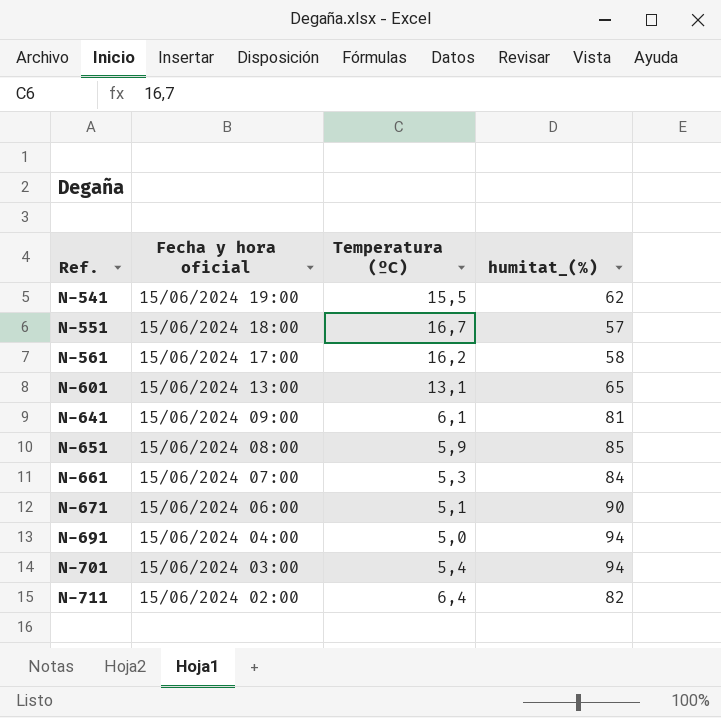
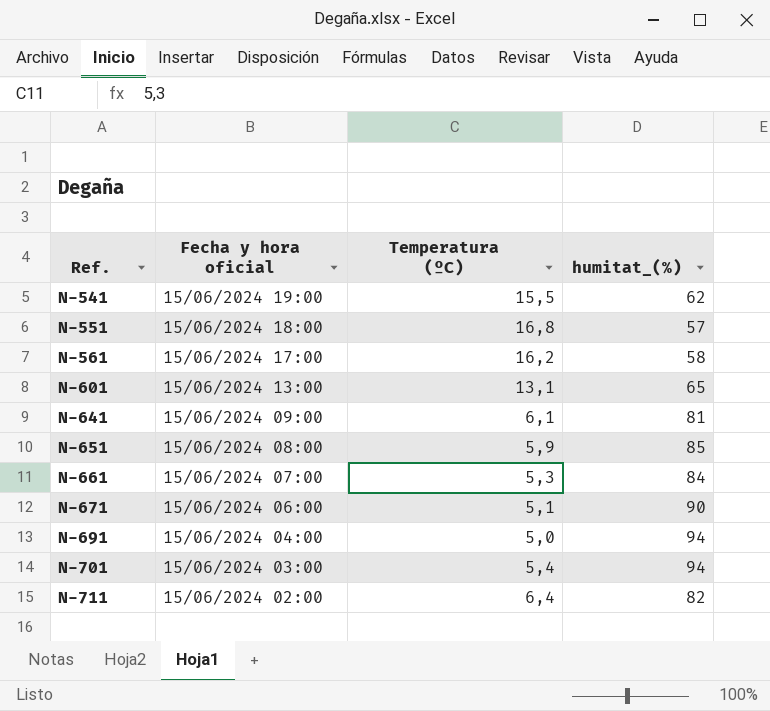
N-551 | Temperatura (ºC): 16,7 -> 16,8

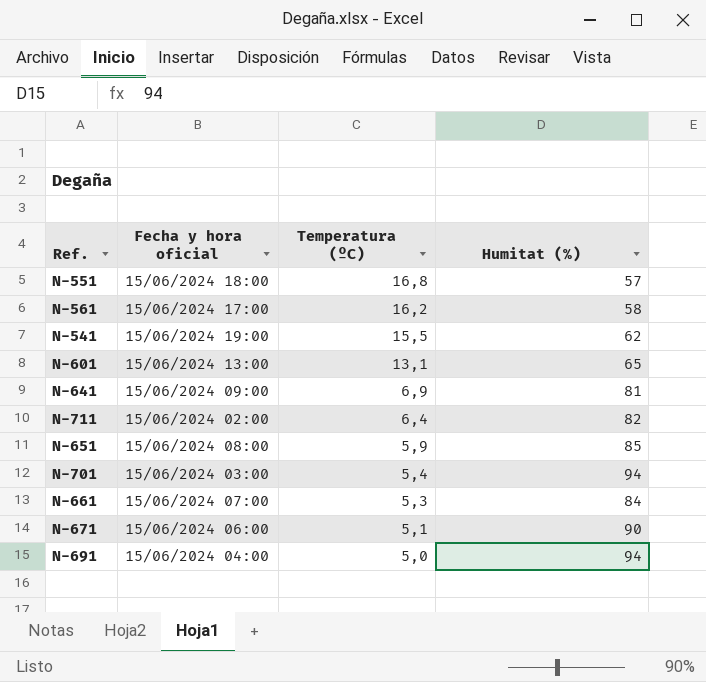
row order: Ref. ascending -> Temperatura (ºC) descending
column name: humitat_(%) -> Humitat (%)
N-641 | Temperatura (ºC): 6,1 -> 6,9

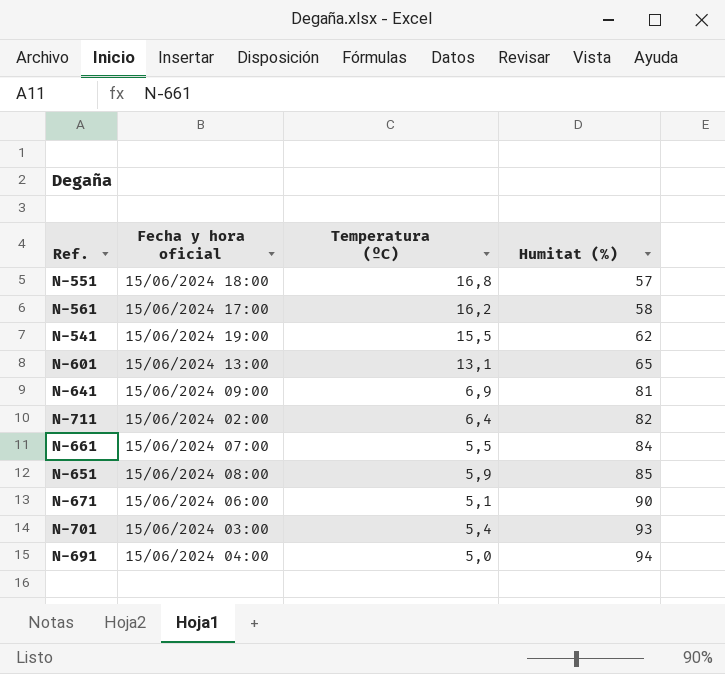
row order: Temperatura (ºC) descending -> Humitat (%) ascending
N-661 | Temperatura (ºC): 5,3 -> 5,5
N-701 | Humitat (%): 94 -> 93

